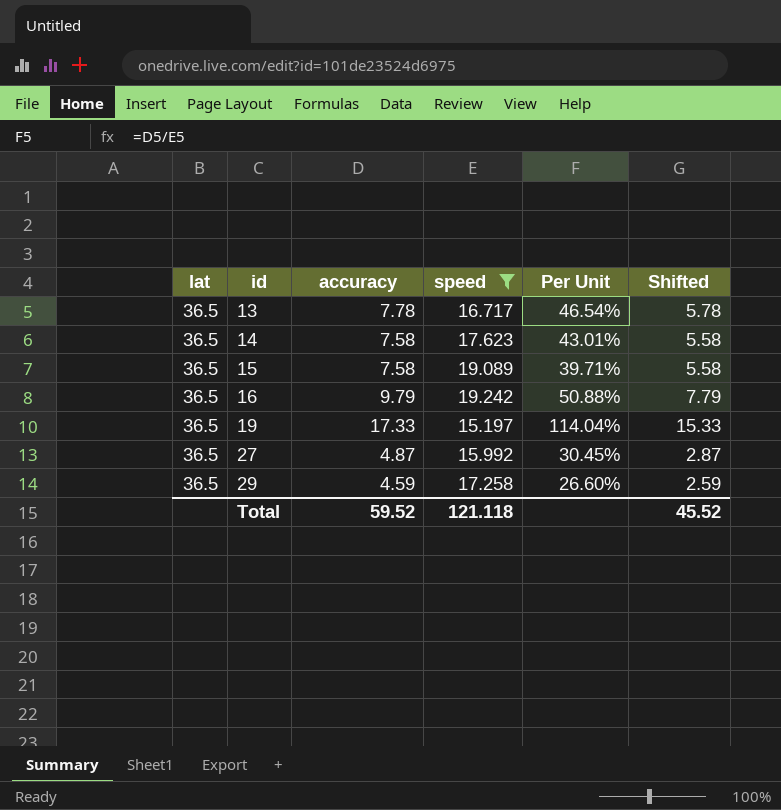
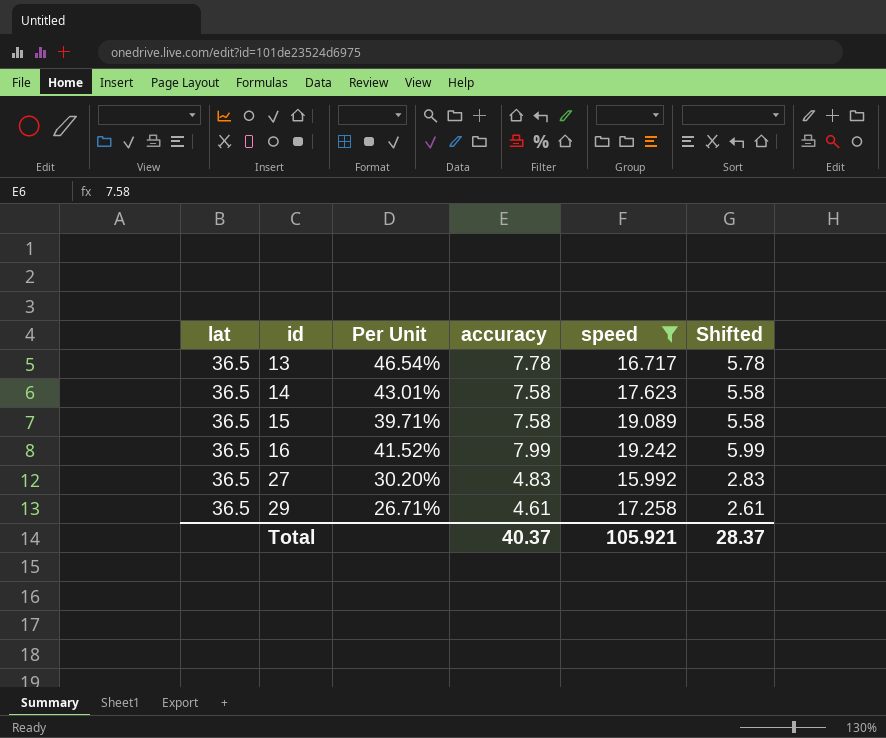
column Per Unit | position: 5 -> 3
row 19: 36.5 | 17.33 | 15.197 | 114.04% | 15.33 -> none
16 | Per Unit: 50.88% -> 41.52%
16 | accuracy: 9.79 -> 7.99
16 | Shifted: 7.79 -> 5.99
27 | Per Unit: 30.45% -> 30.20%
27 | accuracy: 4.87 -> 4.83
27 | Shifted: 2.87 -> 2.83
29 | Per Unit: 26.60% -> 26.71%
29 | accuracy: 4.59 -> 4.61
29 | Shifted: 2.59 -> 2.61
Total | accuracy: 59.52 -> 40.37
Total | speed: 121.118 -> 105.921
Total | Shifted: 45.52 -> 28.37

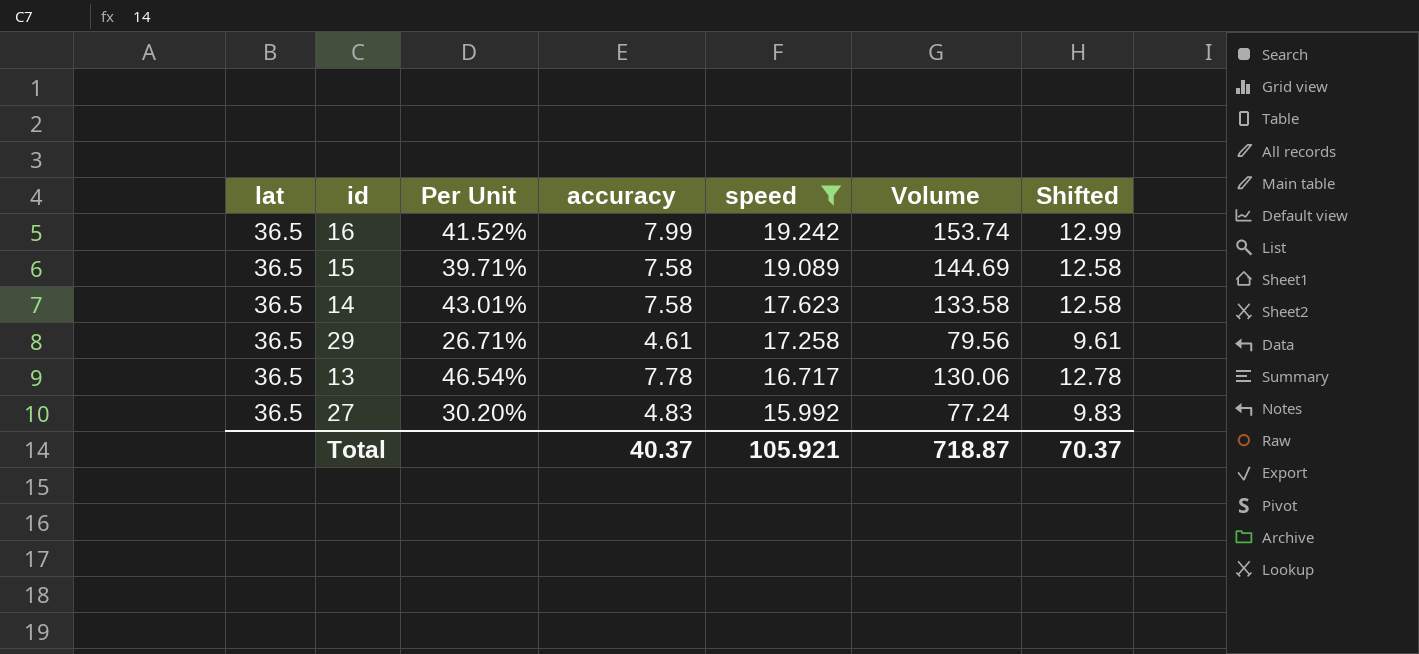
row order: id ascending -> speed descending
column Volume | formula: none -> [accuracy] * [speed]
column Shifted | formula: [accuracy] - 2 -> [accuracy] + 5
Total | Shifted: 28.37 -> 70.37

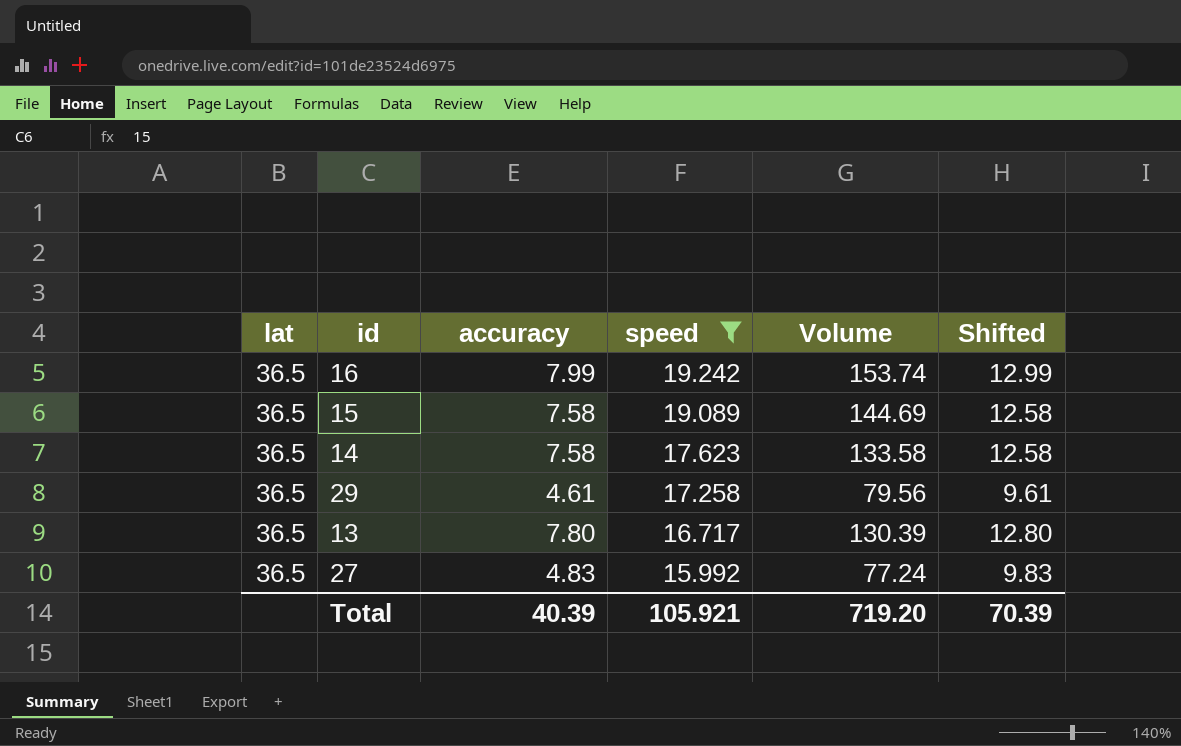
column Per Unit | formula: [accuracy] / [speed] -> none
13 | accuracy: 7.78 -> 7.80
13 | Volume: 130.06 -> 130.39
13 | Shifted: 12.78 -> 12.80
Total | accuracy: 40.37 -> 40.39
Total | Volume: 718.87 -> 719.20
Total | Shifted: 70.37 -> 70.39

